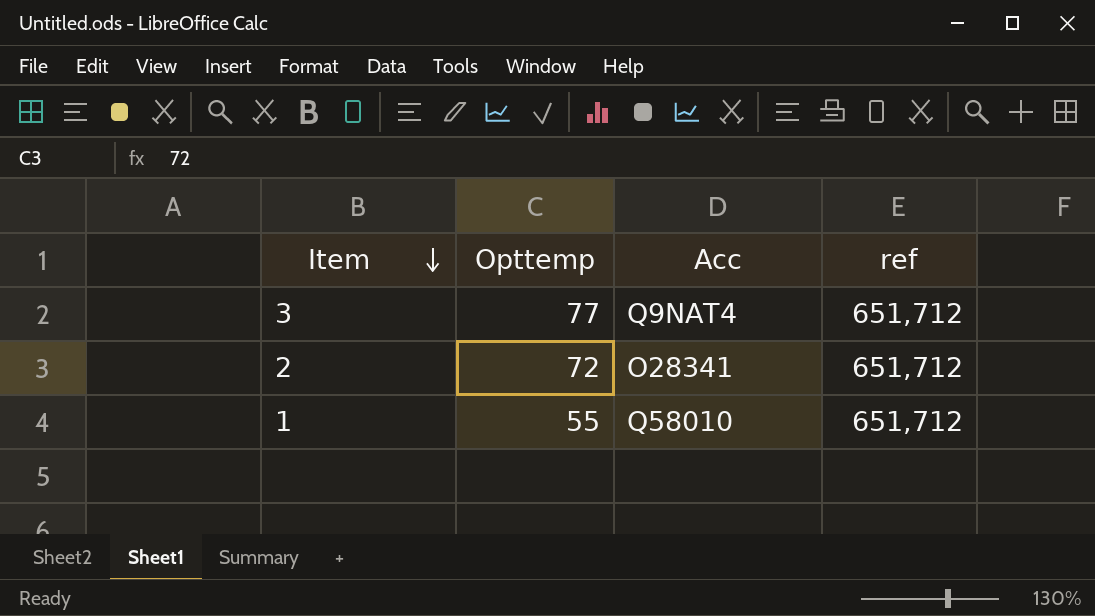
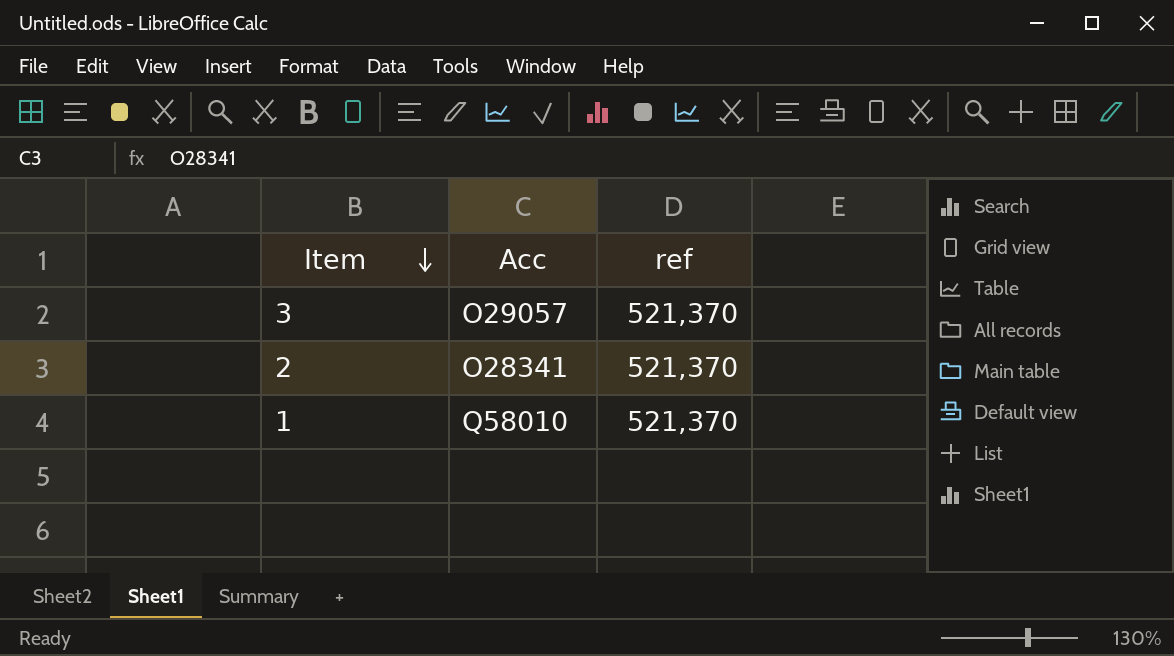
column Opttemp | position: 2 -> none
3 | Acc: Q9NAT4 -> O29057
3 | ref: 651,712 -> 521,370
2 | ref: 651,712 -> 521,370
1 | ref: 651,712 -> 521,370

